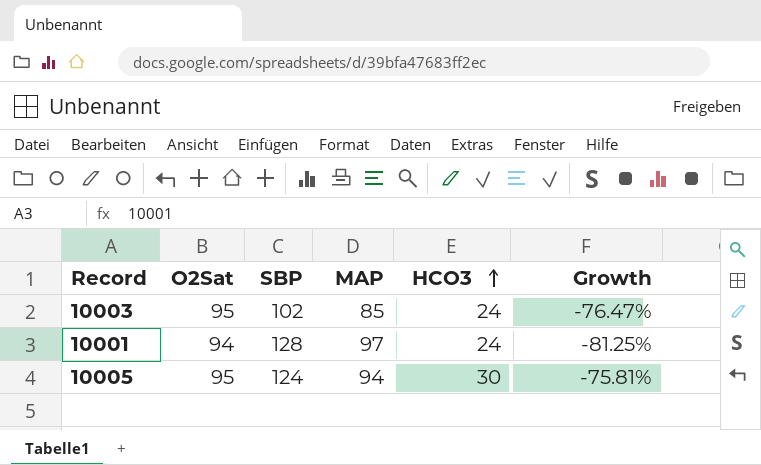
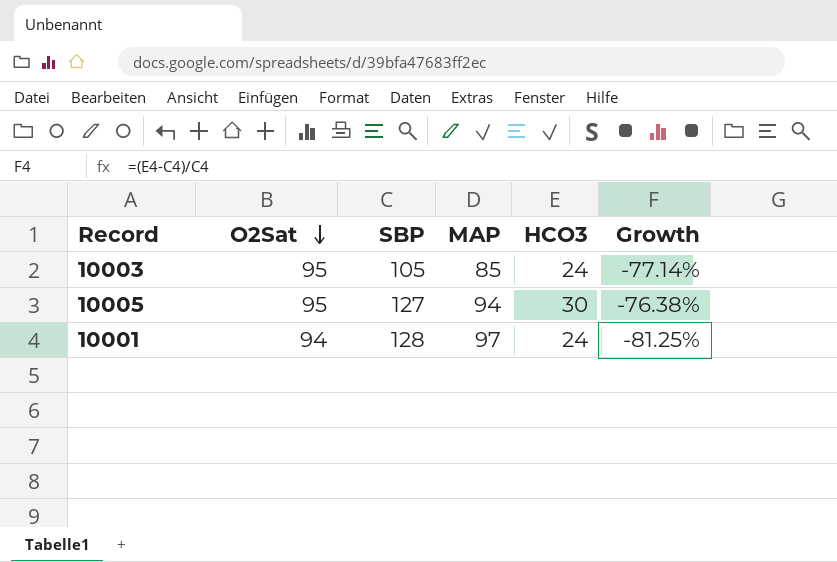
row order: HCO3 ascending -> O2Sat descending
10003 | SBP: 102 -> 105
10003 | Growth: -76.47% -> -77.14%
10005 | SBP: 124 -> 127
10005 | Growth: -75.81% -> -76.38%

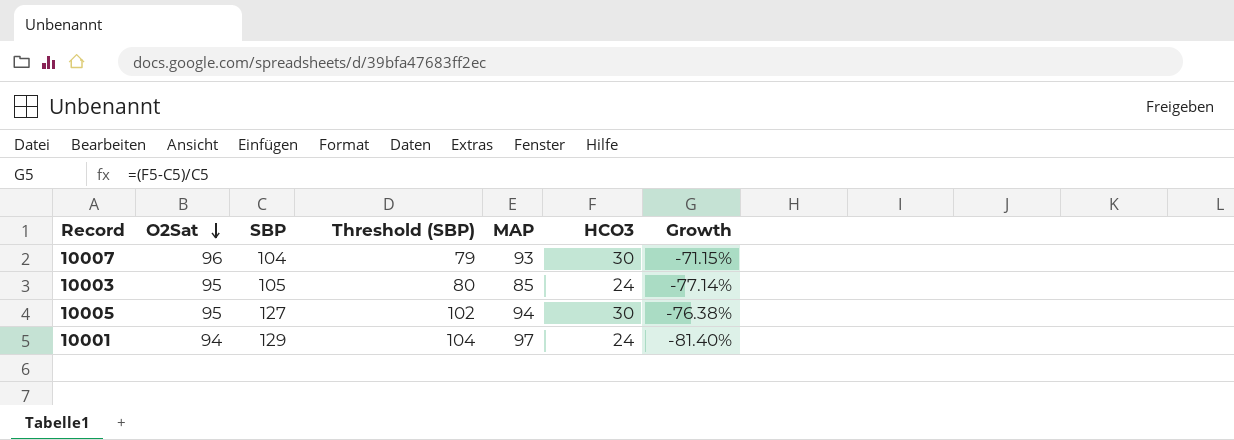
column Threshold (SBP) | formula: none -> [SBP] - 25
row 10007: none -> 96 | 104 | 79 | 93 | 30 | -71.15%
10001 | SBP: 128 -> 129
10001 | Growth: -81.25% -> -81.40%

